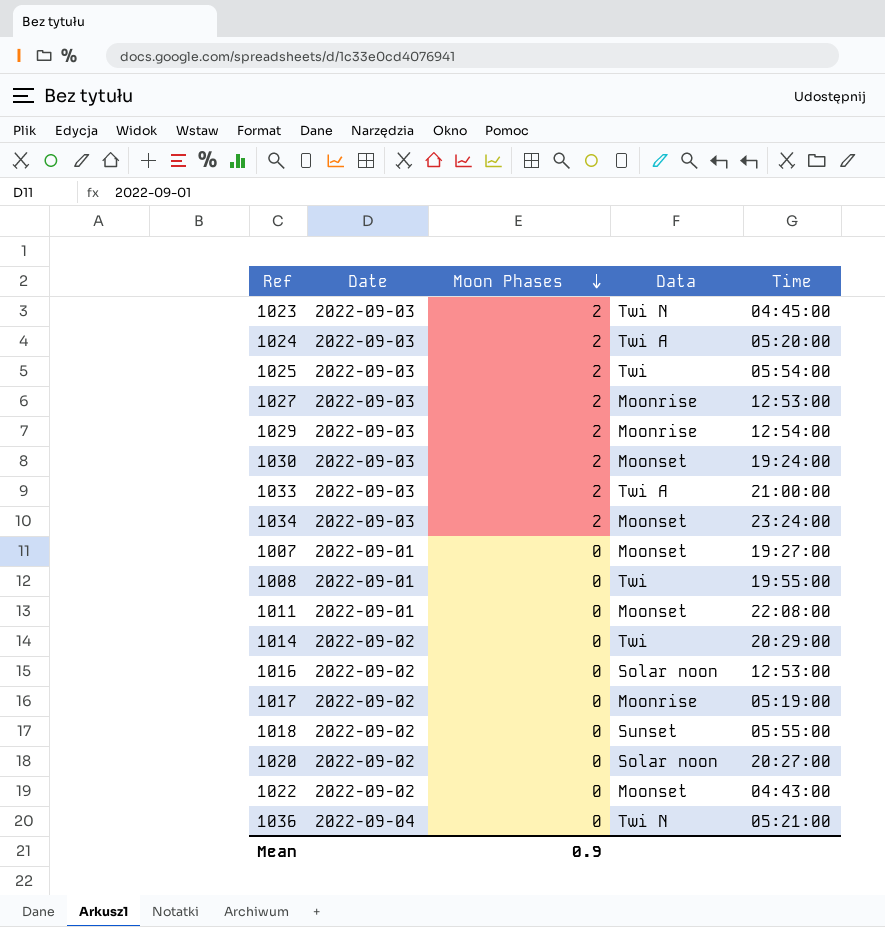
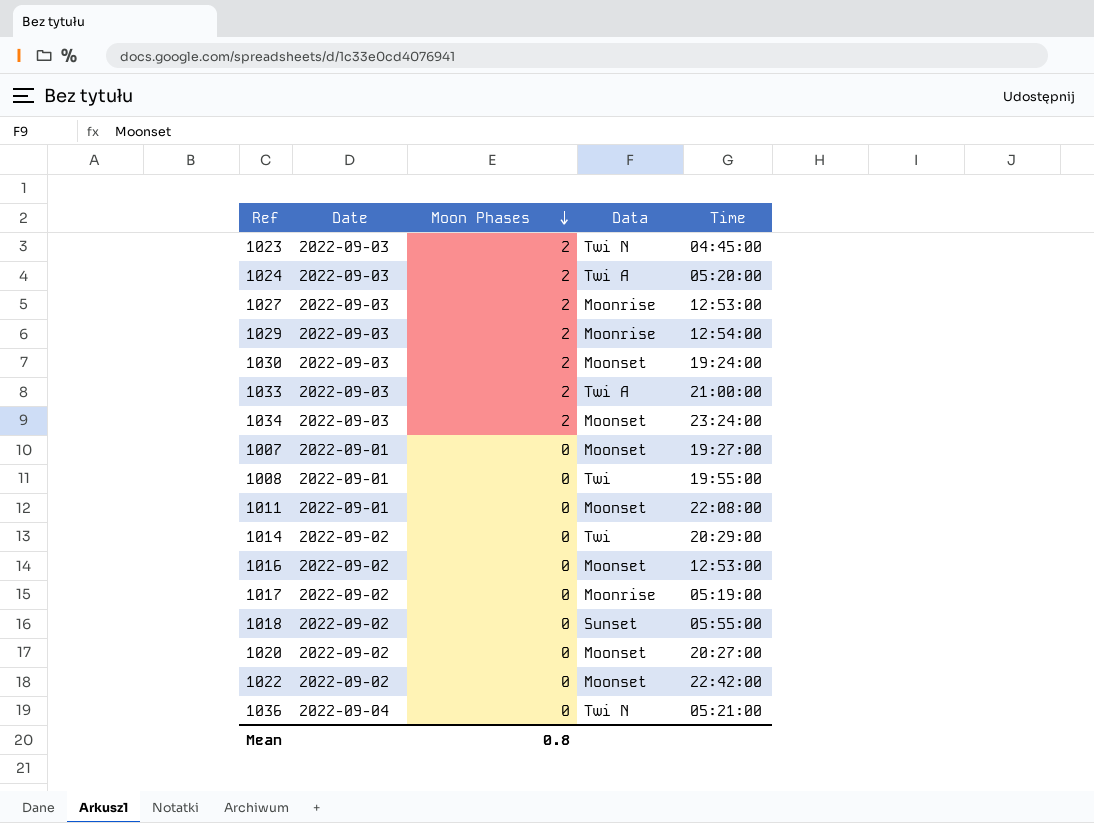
row 1025: 2022-09-03 | 2 | Twi | 05:54:00 -> none
1016 | Data: Solar noon -> Moonset
1020 | Data: Solar noon -> Moonset
1022 | Time: 04:43:00 -> 22:42:00
Mean | Moon Phases: 0.9 -> 0.8

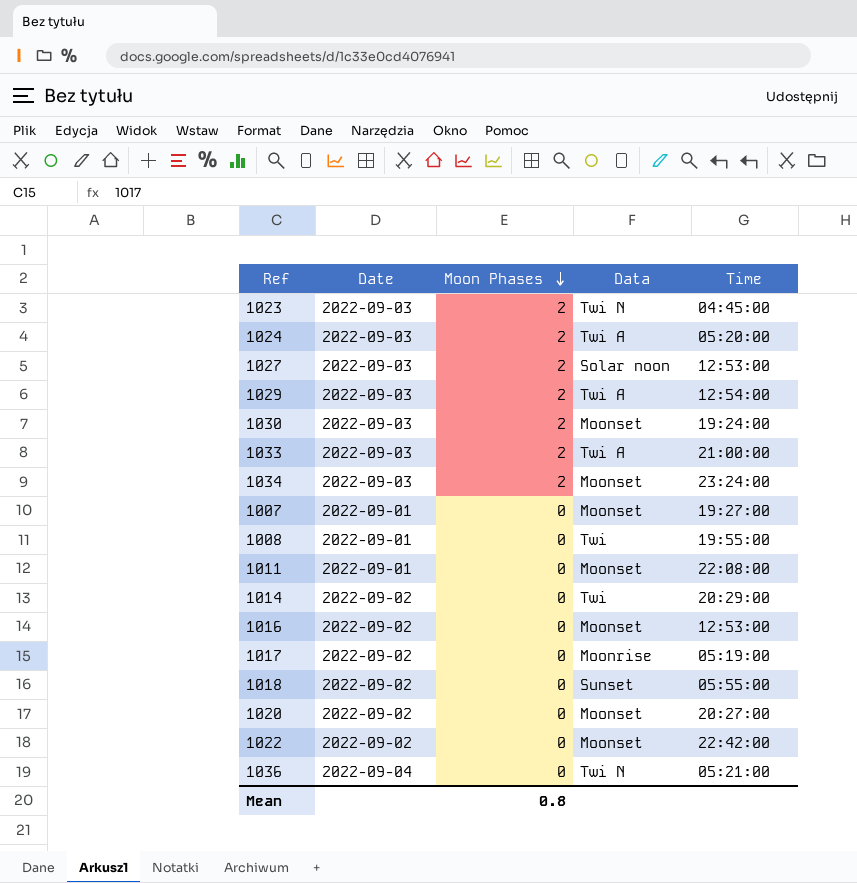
1027 | Data: Moonrise -> Solar noon
1029 | Data: Moonrise -> Twi A

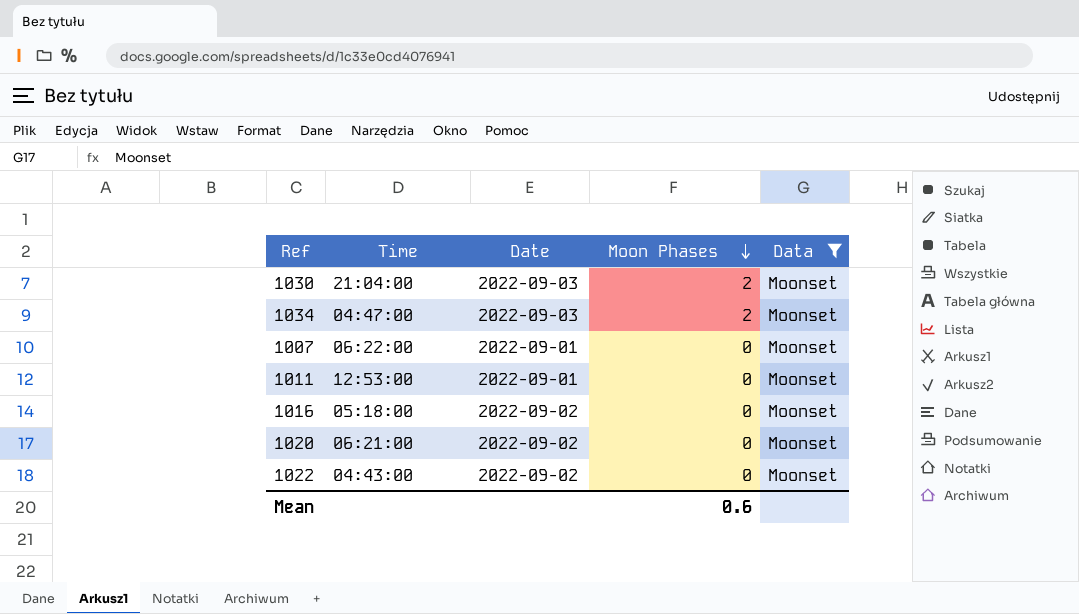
filter: none -> Data = Moonset
column Time | position: 5 -> 2
1030 | Time: 19:24:00 -> 21:04:00
1034 | Time: 23:24:00 -> 04:47:00
1007 | Time: 19:27:00 -> 06:22:00
1011 | Time: 22:08:00 -> 12:53:00
1016 | Time: 12:53:00 -> 05:18:00
1020 | Time: 20:27:00 -> 06:21:00
1022 | Time: 22:42:00 -> 04:43:00
Mean | Moon Phases: 0.8 -> 0.6

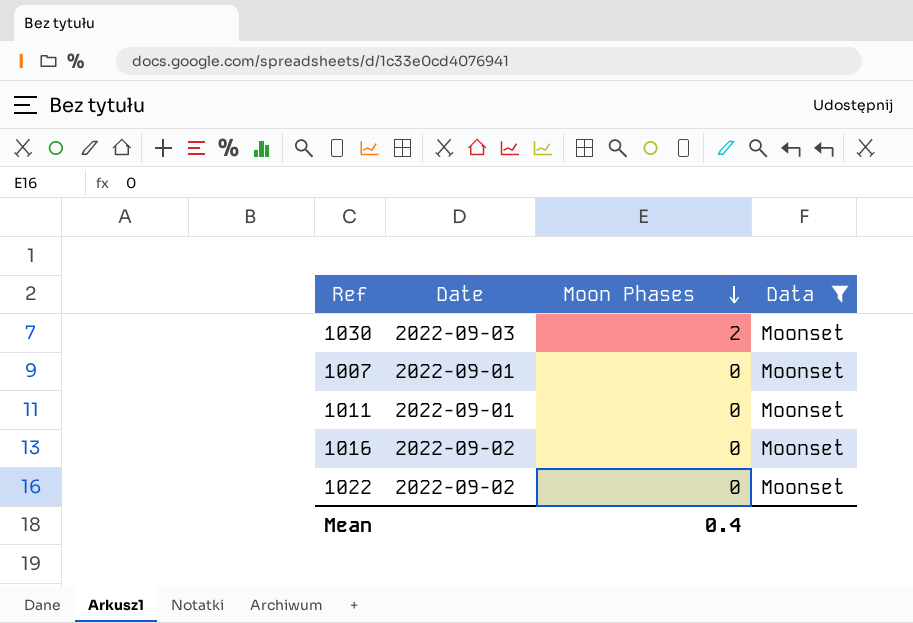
column Time | position: 2 -> none
row 1034: 04:47:00 | 2022-09-03 | 2 | Moonset -> none
row 1020: 06:21:00 | 2022-09-02 | 0 | Moonset -> none
Mean | Moon Phases: 0.6 -> 0.4

